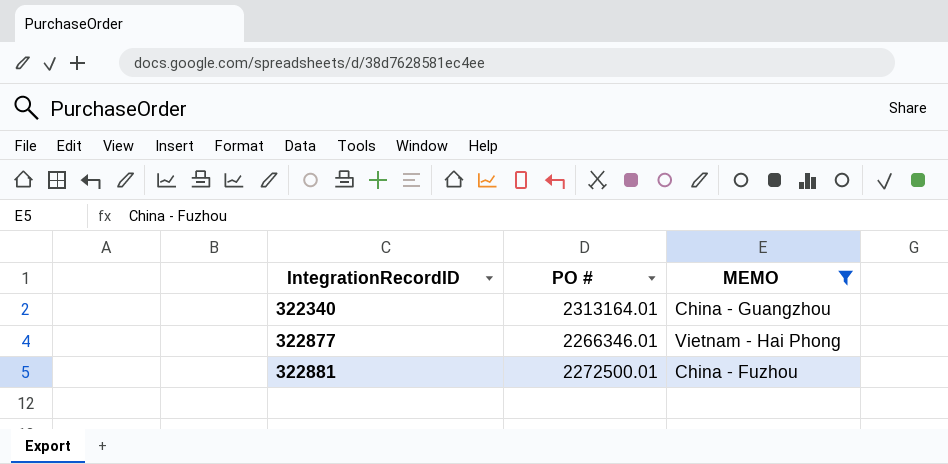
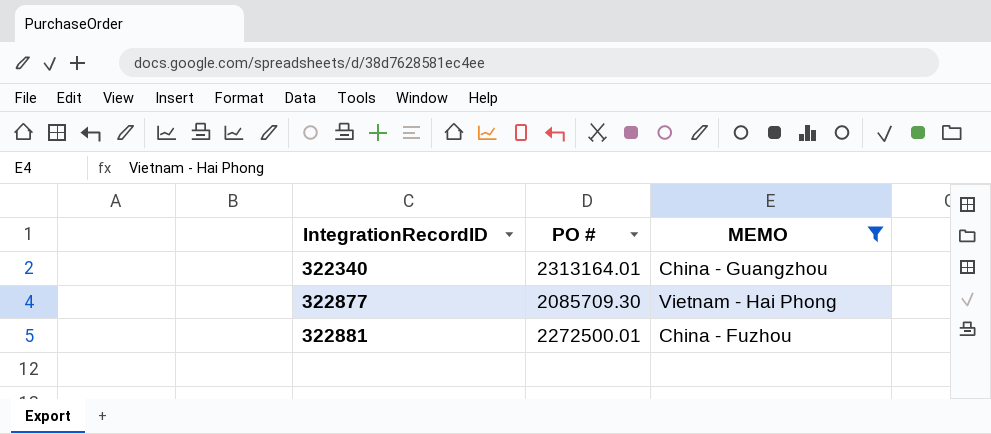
322877 | PO #: 2266346.01 -> 2085709.30

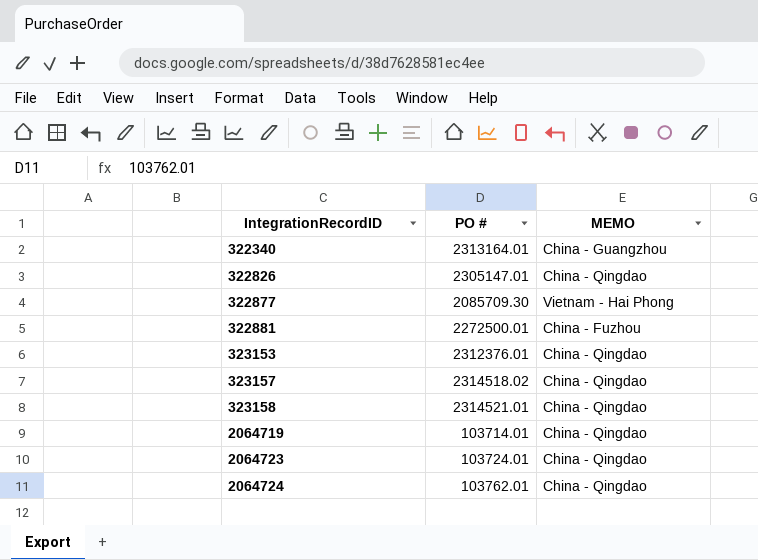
filter: MEMO != China - Qingdao -> none

